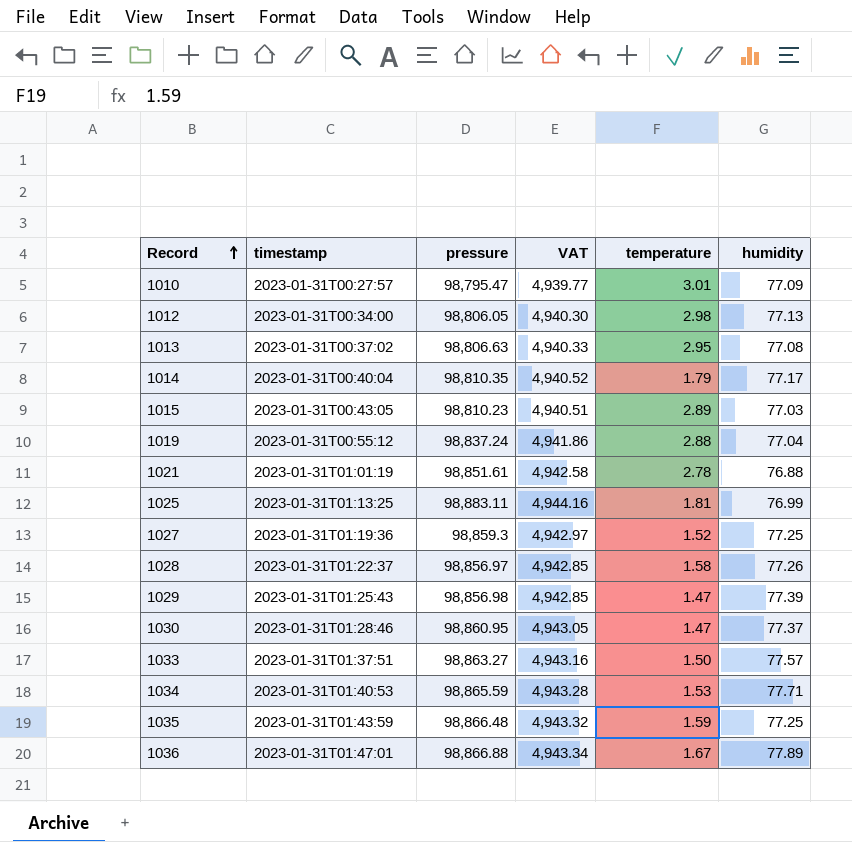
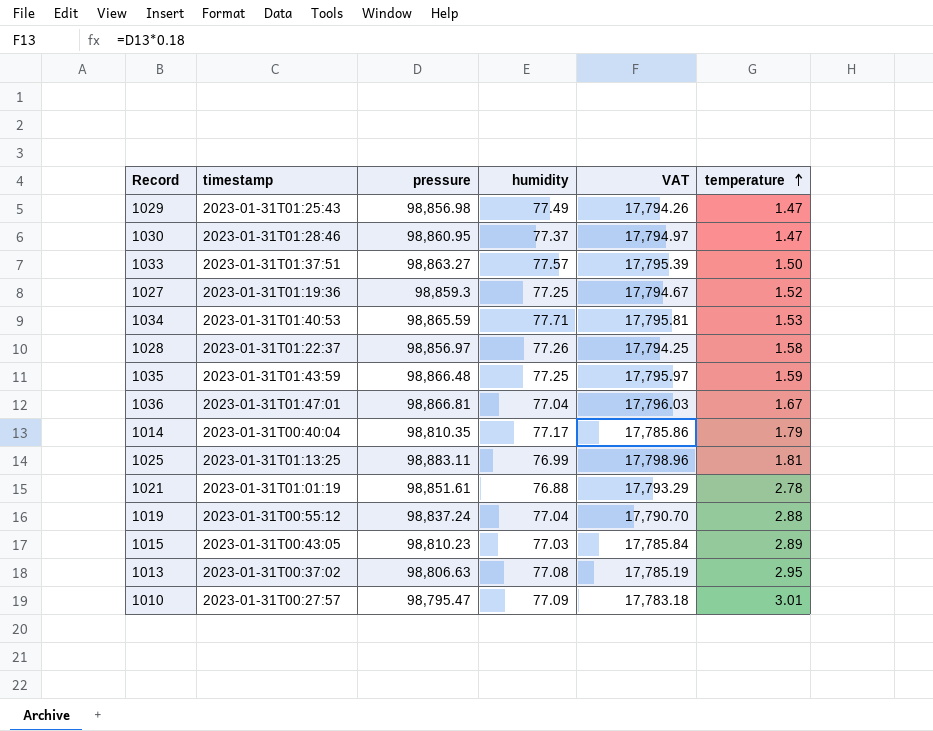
row order: Record ascending -> temperature ascending
column humidity | position: 6 -> 4
column VAT | formula: [pressure] * 0.05 -> [pressure] * 0.18
row 1012: 2023-01-31T00:34:00 | 98,806.05 | 4,940.30 | 2.98 | 77.13 -> none
1029 | humidity: 77.39 -> 77.49
1036 | pressure: 98,866.88 -> 98,866.81
1036 | humidity: 77.89 -> 77.04

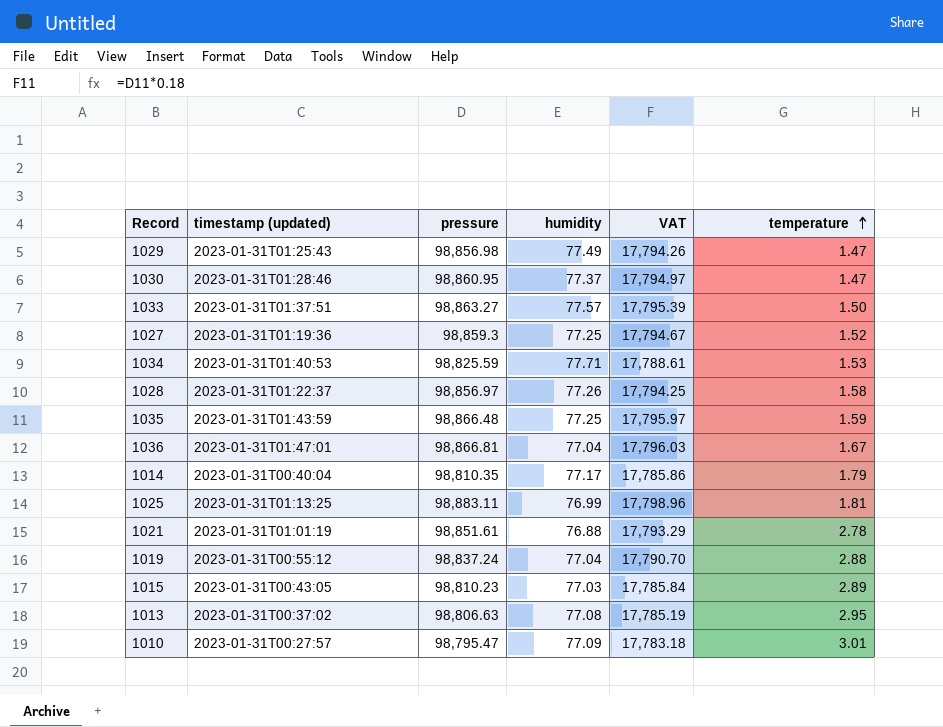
column name: timestamp -> timestamp (updated)
1034 | pressure: 98,865.59 -> 98,825.59
1034 | VAT: 17,795.81 -> 17,788.61

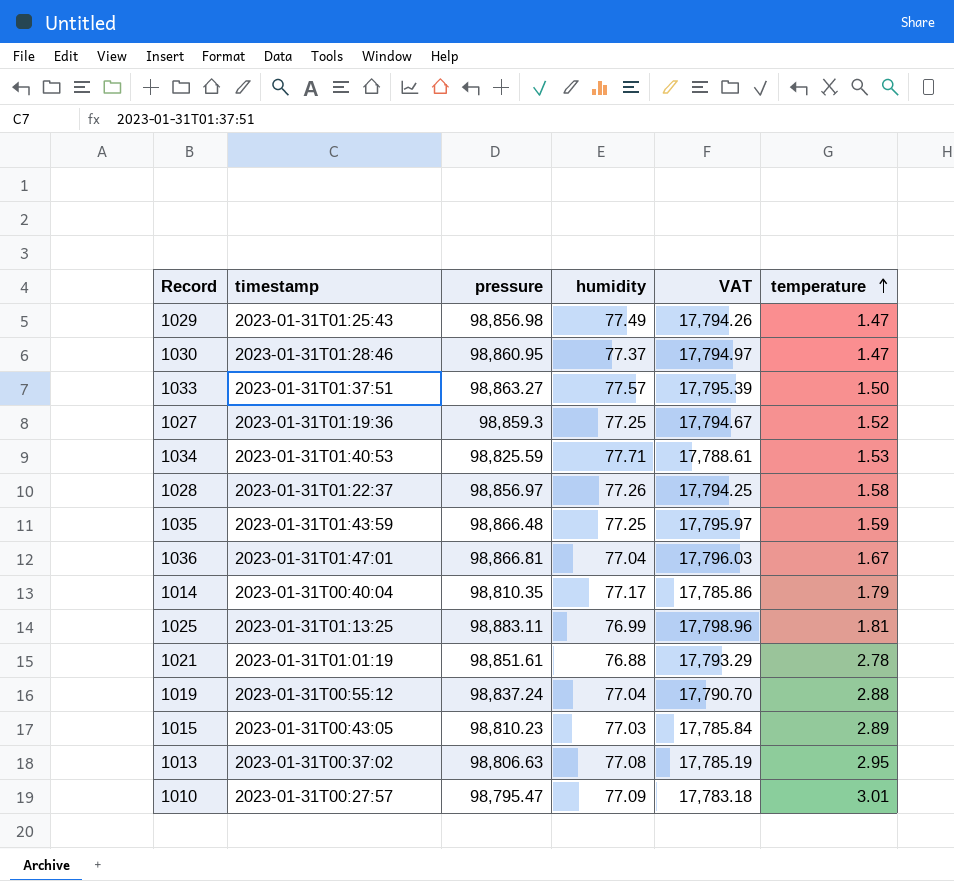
column name: timestamp (updated) -> timestamp

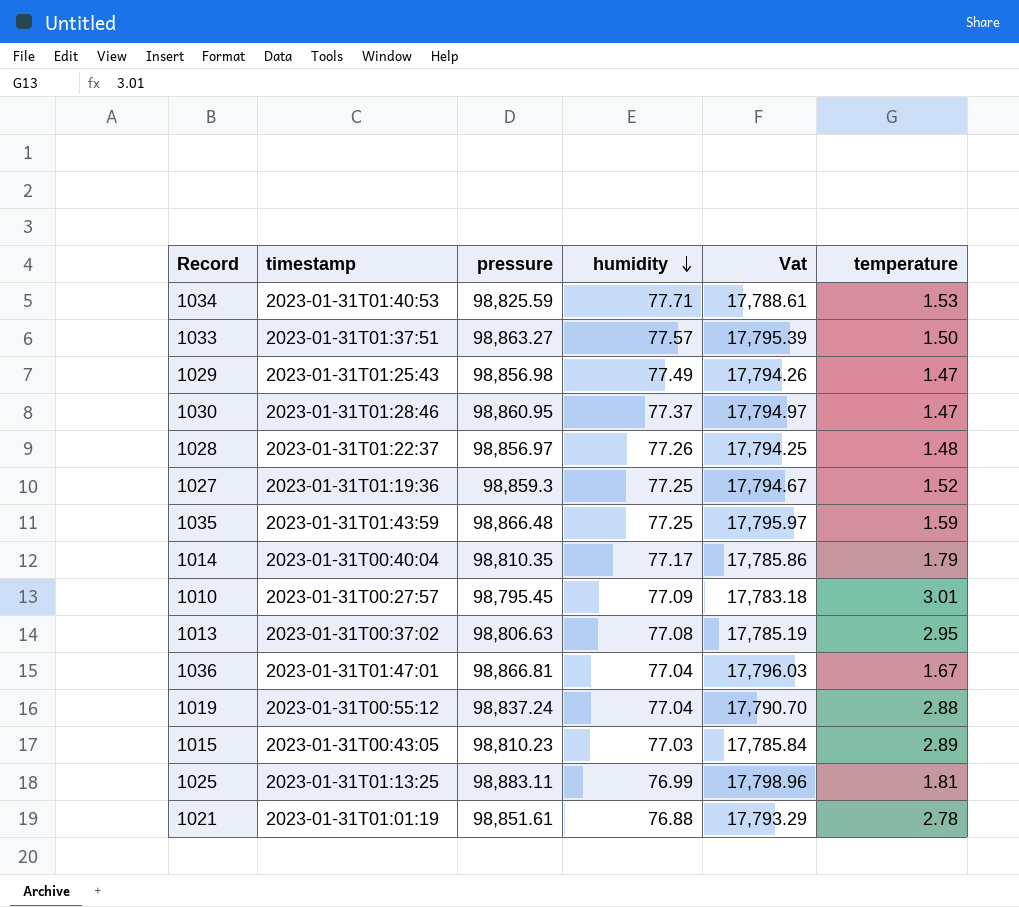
row order: temperature ascending -> humidity descending
column name: VAT -> Vat
1028 | temperature: 1.58 -> 1.48
1010 | pressure: 98,795.47 -> 98,795.45

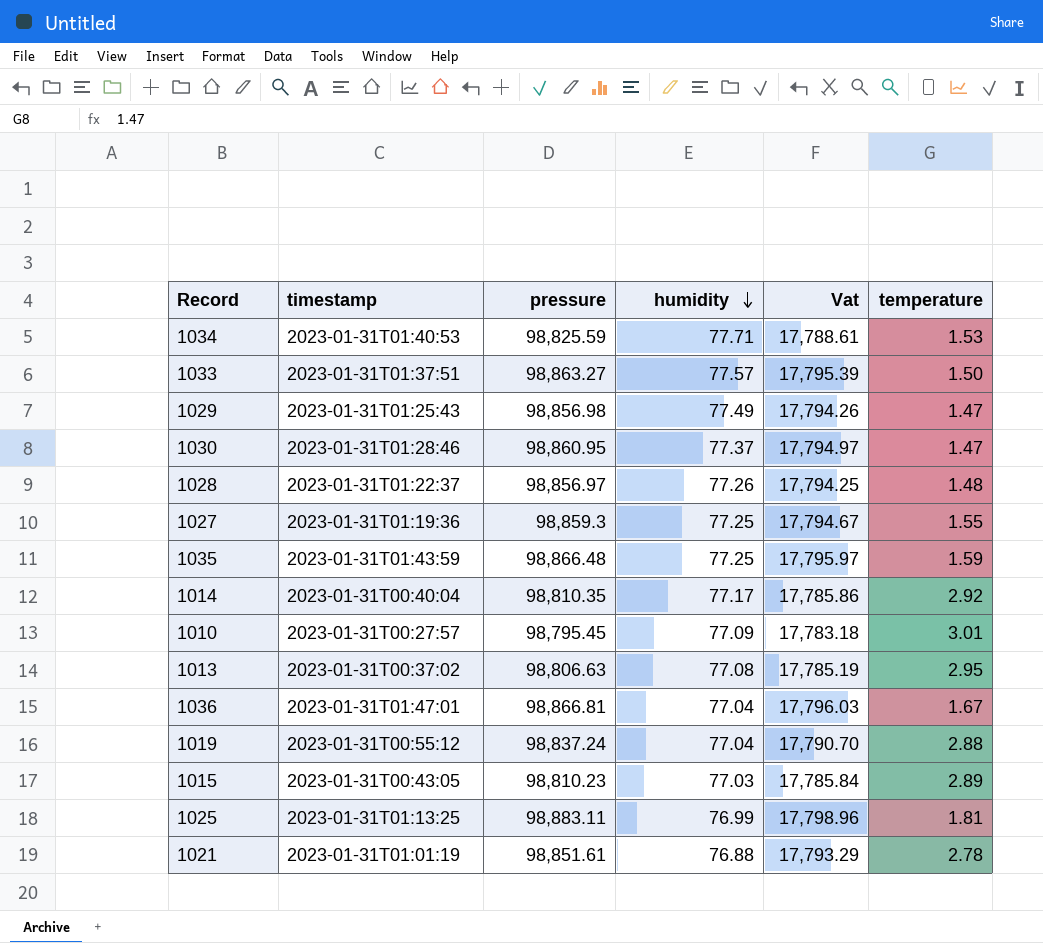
1027 | temperature: 1.52 -> 1.55
1014 | temperature: 1.79 -> 2.92

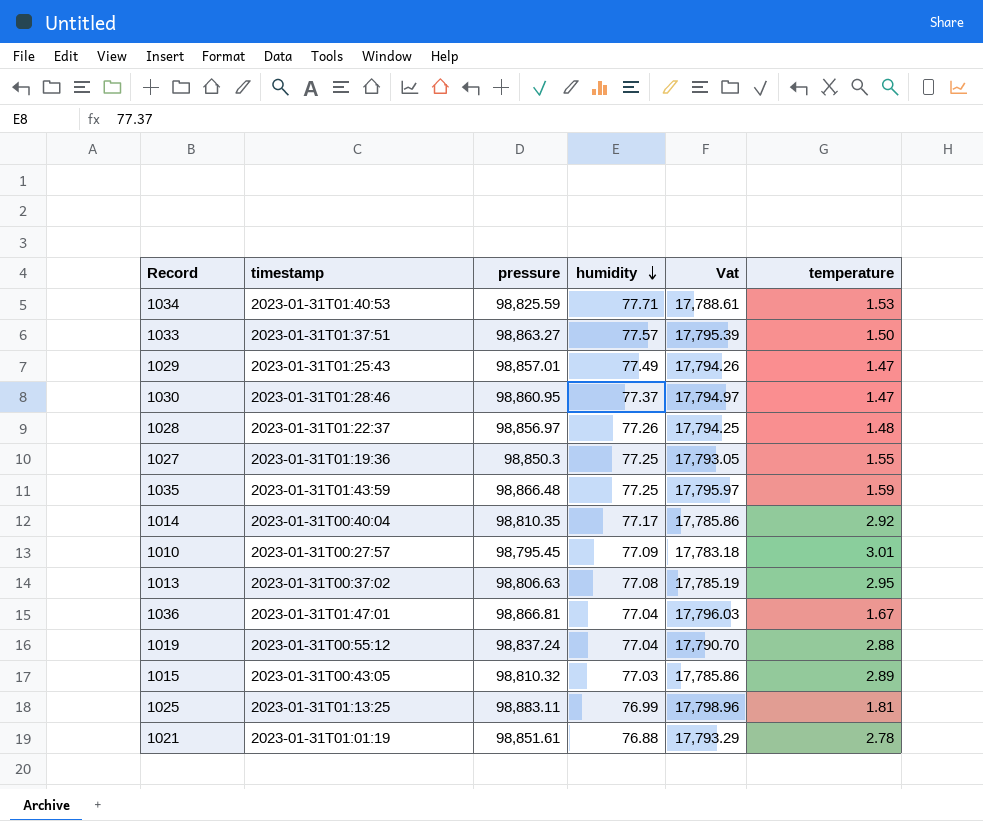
1029 | pressure: 98,856.98 -> 98,857.01
1027 | pressure: 98,859.3 -> 98,850.3
1027 | Vat: 17,794.67 -> 17,793.05
1015 | pressure: 98,810.23 -> 98,810.32
1015 | Vat: 17,785.84 -> 17,785.86

